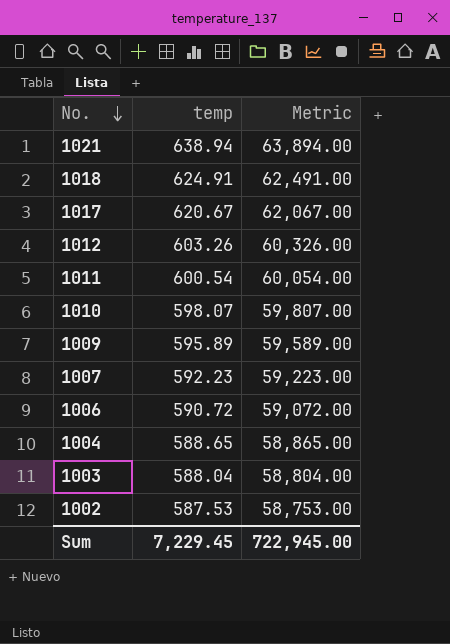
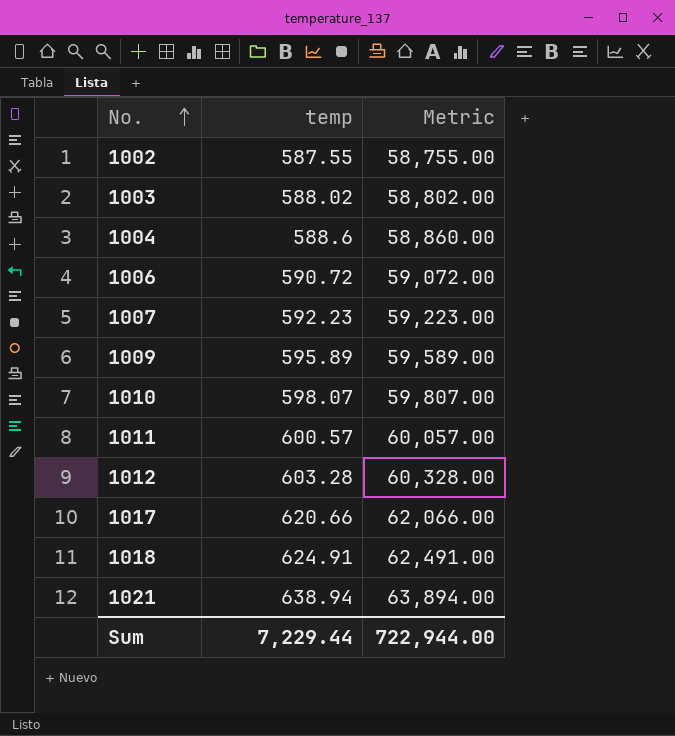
row order: No. descending -> No. ascending
1002 | temp: 587.53 -> 587.55
1002 | Metric: 58,753.00 -> 58,755.00
1003 | temp: 588.04 -> 588.02
1003 | Metric: 58,804.00 -> 58,802.00
1004 | temp: 588.65 -> 588.6
1004 | Metric: 58,865.00 -> 58,860.00
1011 | temp: 600.54 -> 600.57
1011 | Metric: 60,054.00 -> 60,057.00
1012 | temp: 603.26 -> 603.28
1012 | Metric: 60,326.00 -> 60,328.00
1017 | temp: 620.67 -> 620.66
1017 | Metric: 62,067.00 -> 62,066.00
Sum | temp: 7,229.45 -> 7,229.44
Sum | Metric: 722,945.00 -> 722,944.00

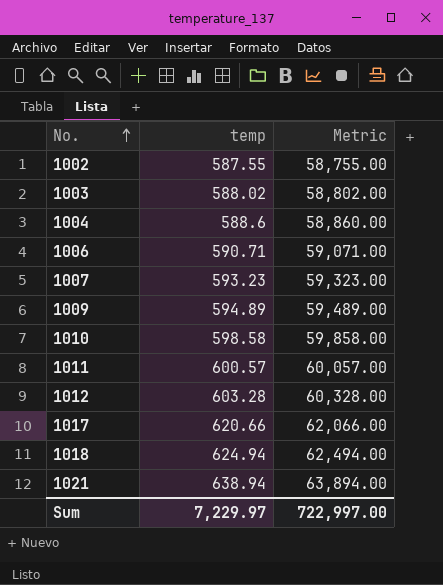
1006 | temp: 590.72 -> 590.71
1006 | Metric: 59,072.00 -> 59,071.00
1007 | temp: 592.23 -> 593.23
1007 | Metric: 59,223.00 -> 59,323.00
1009 | temp: 595.89 -> 594.89
1009 | Metric: 59,589.00 -> 59,489.00
1010 | temp: 598.07 -> 598.58
1010 | Metric: 59,807.00 -> 59,858.00
1018 | temp: 624.91 -> 624.94
1018 | Metric: 62,491.00 -> 62,494.00
Sum | temp: 7,229.44 -> 7,229.97
Sum | Metric: 722,944.00 -> 722,997.00

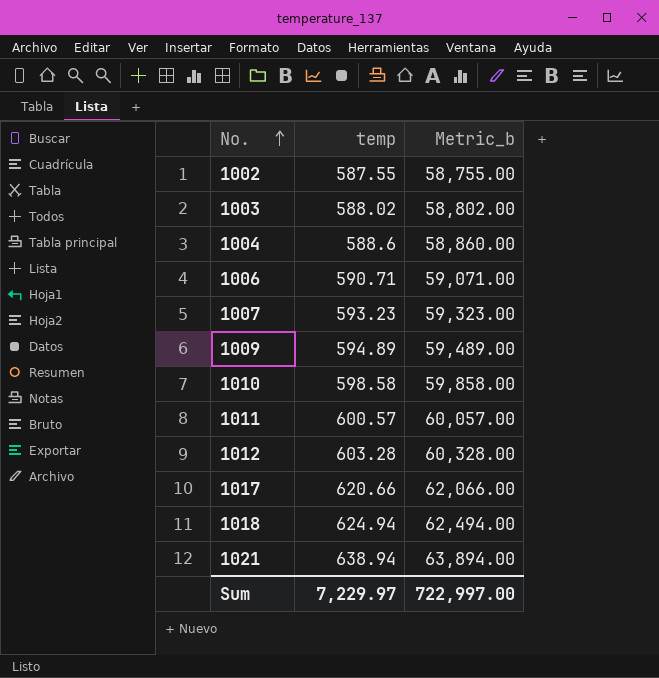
column name: Metric -> Metric_b

